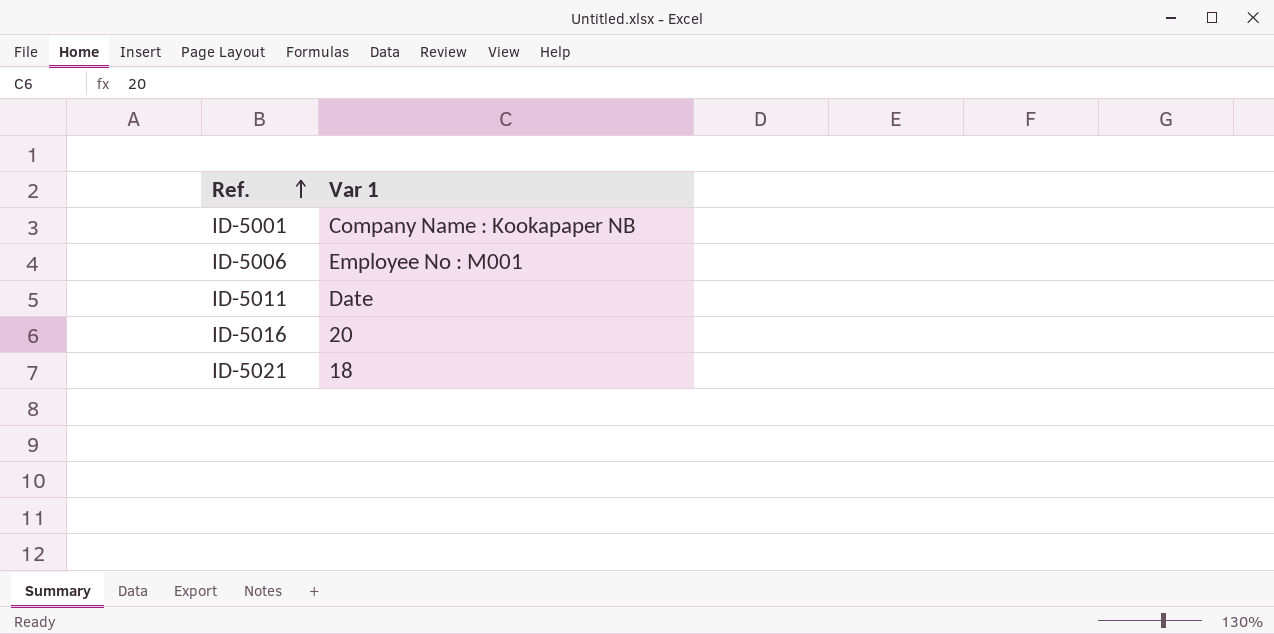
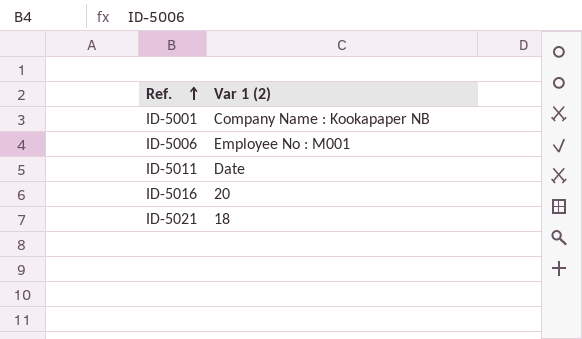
column name: Var 1 -> Var 1 (2)

